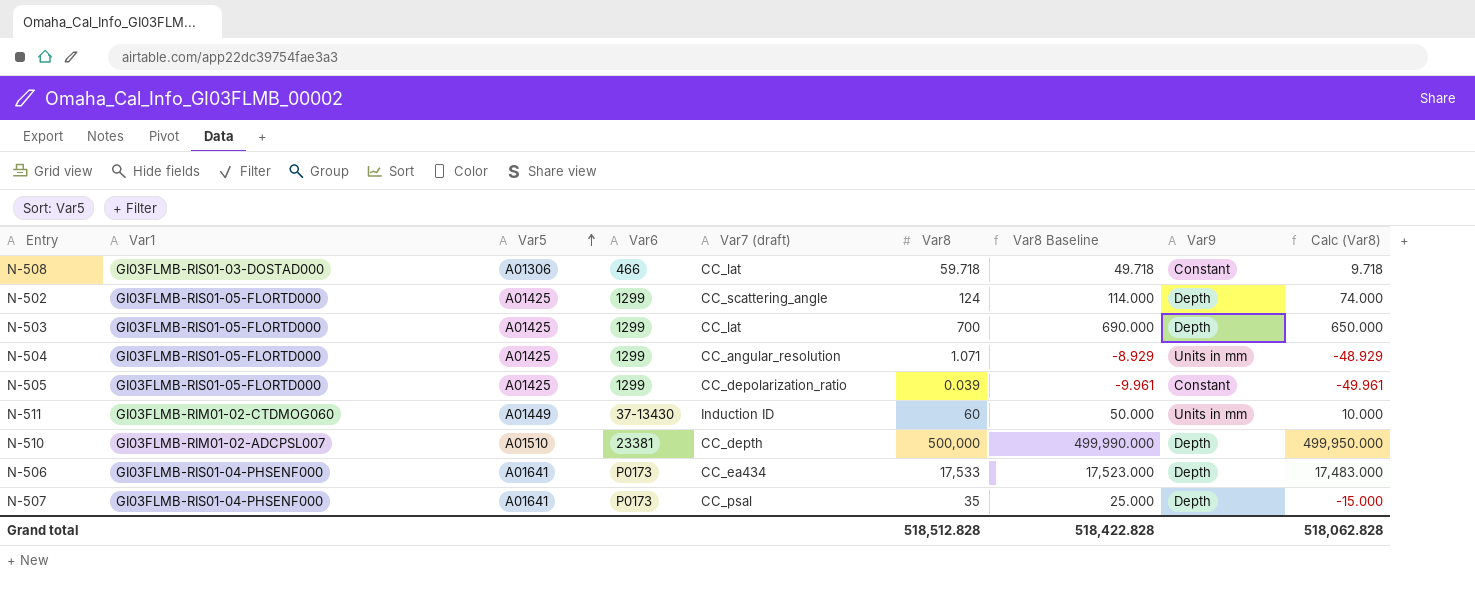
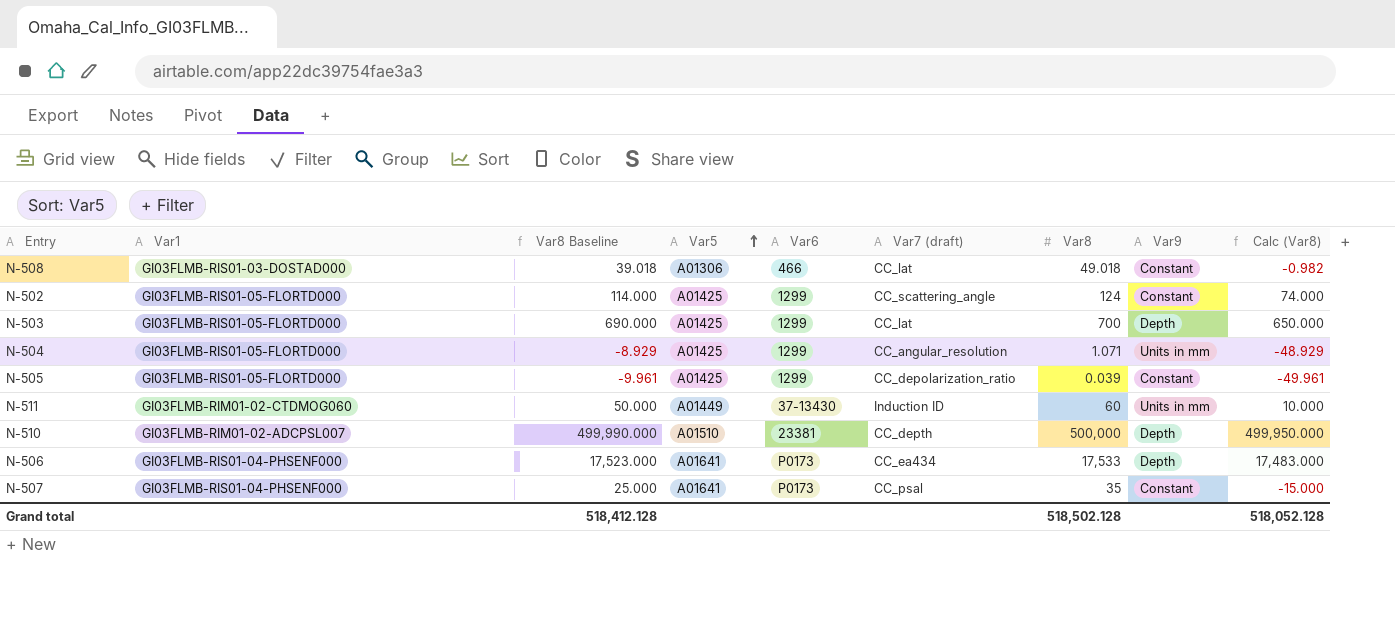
column Var8 Baseline | position: 7 -> 3
N-508 | Var8 Baseline: 49.718 -> 39.018
N-508 | Var8: 59.718 -> 49.018
N-508 | Calc (Var8): 9.718 -> -0.982
N-502 | Var9: Depth -> Constant
N-507 | Var9: Depth -> Constant
Grand total | Var8 Baseline: 518,422.828 -> 518,412.128
Grand total | Var8: 518,512.828 -> 518,502.128
Grand total | Calc (Var8): 518,062.828 -> 518,052.128

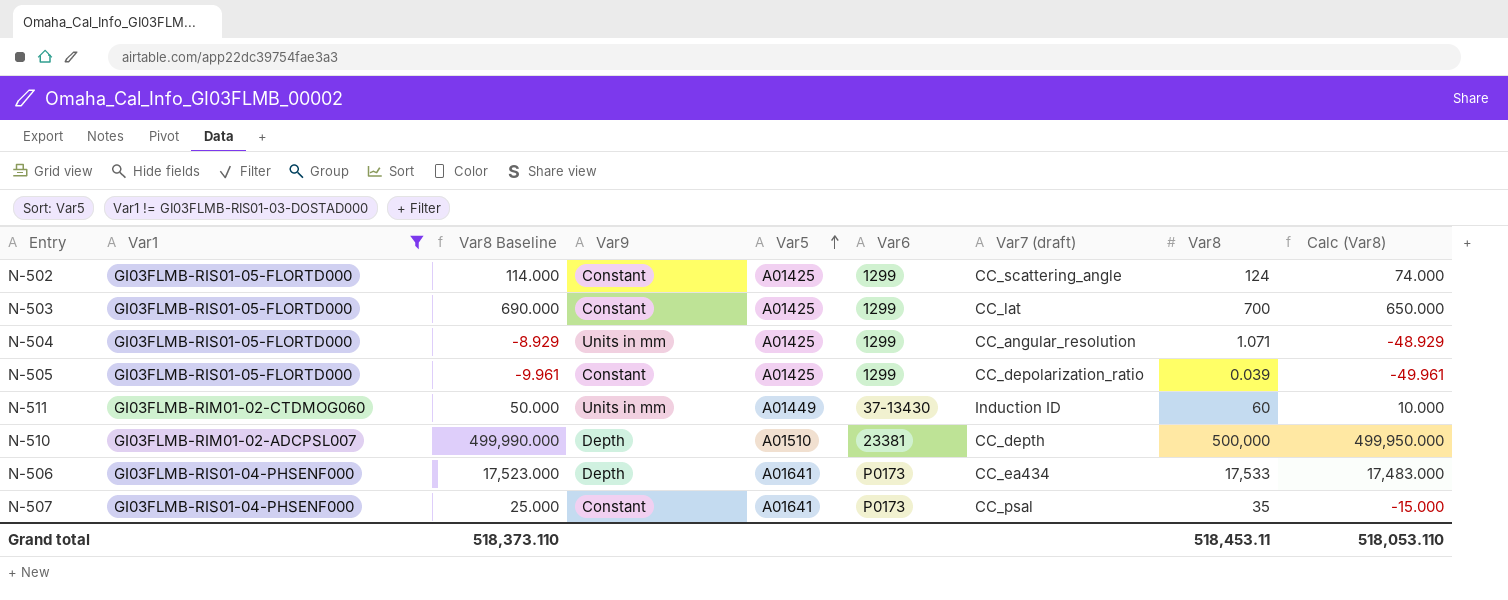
filter: none -> Var1 != GI03FLMB-RIS01-03-DOSTAD000
column Var9 | position: 8 -> 4
N-503 | Var9: Depth -> Constant
Grand total | Var8 Baseline: 518,412.128 -> 518,373.110
Grand total | Var8: 518,502.128 -> 518,453.11
Grand total | Calc (Var8): 518,052.128 -> 518,053.110

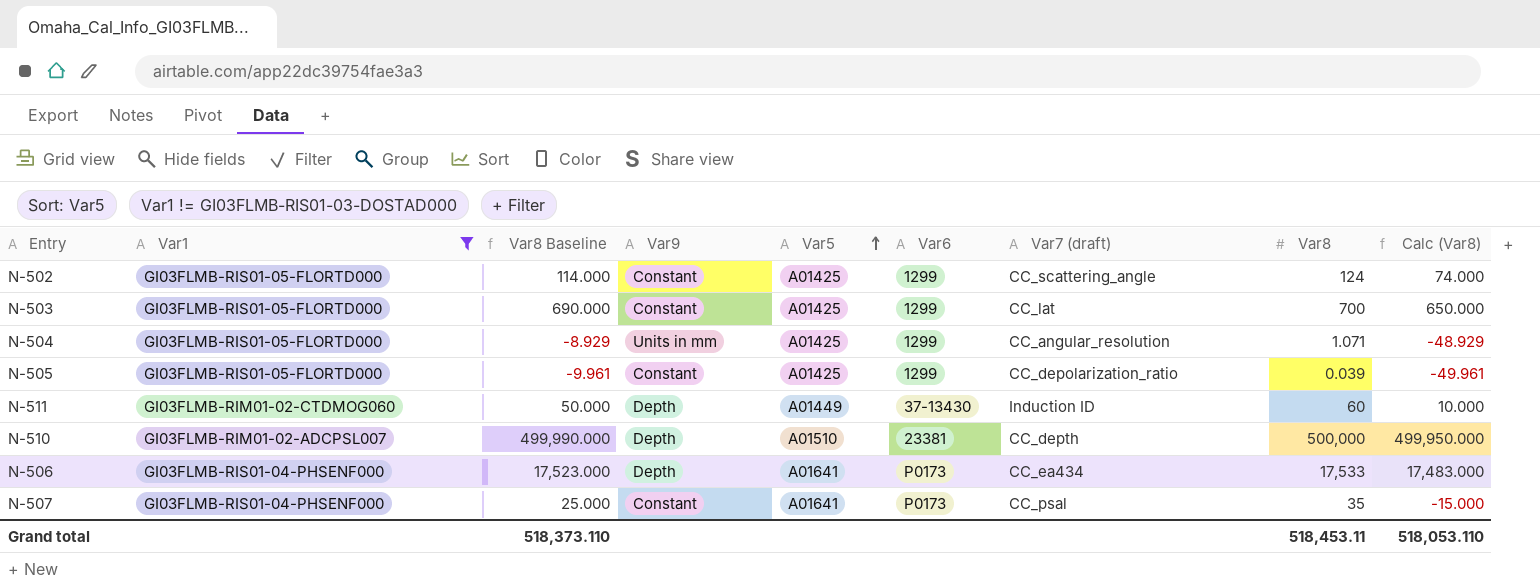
N-511 | Var9: Units in mm -> Depth

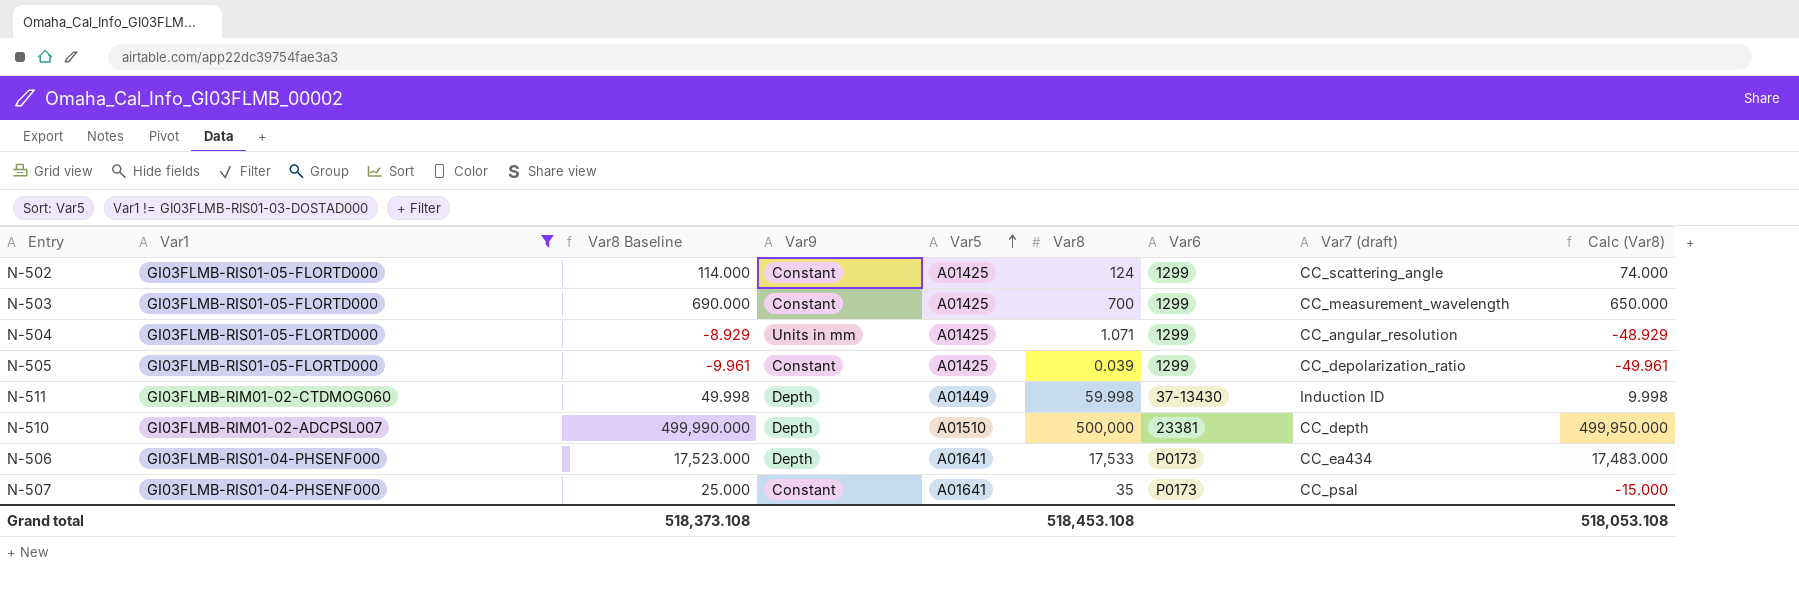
column Var8 | position: 8 -> 6
N-503 | Var7 (draft): CC_lat -> CC_measurement_wavelength
N-511 | Var8 Baseline: 50.000 -> 49.998
N-511 | Var8: 60 -> 59.998
N-511 | Calc (Var8): 10.000 -> 9.998
Grand total | Var8 Baseline: 518,373.110 -> 518,373.108
Grand total | Var8: 518,453.11 -> 518,453.108
Grand total | Calc (Var8): 518,053.110 -> 518,053.108

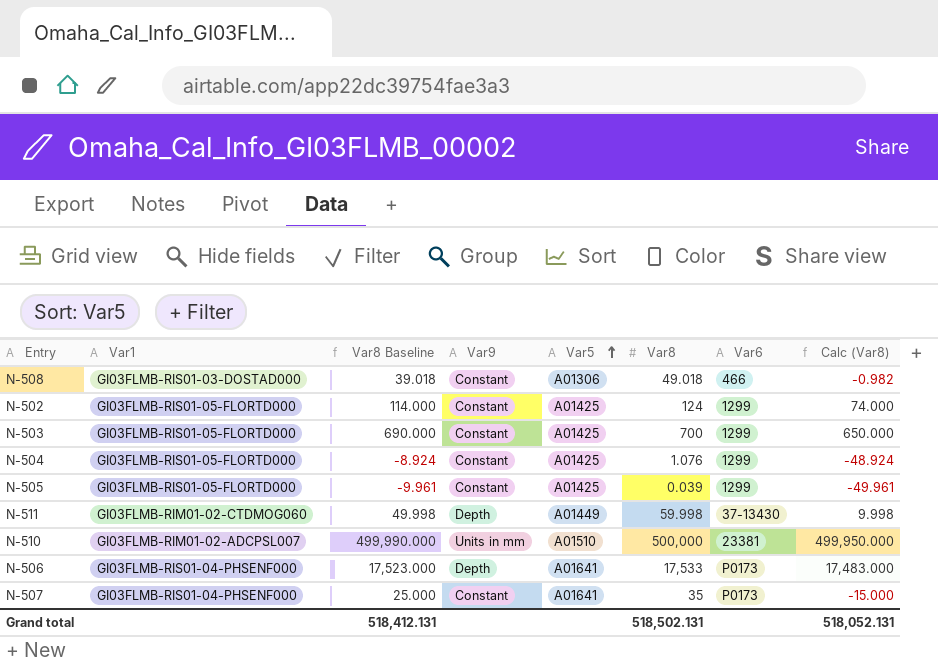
filter: Var1 != GI03FLMB-RIS01-03-DOSTAD000 -> none
column Var7 (draft) | position: 8 -> none
N-504 | Var8 Baseline: -8.929 -> -8.924
N-504 | Var9: Units in mm -> Constant
N-504 | Var8: 1.071 -> 1.076
N-504 | Calc (Var8): -48.929 -> -48.924
N-510 | Var9: Depth -> Units in mm
Grand total | Var8 Baseline: 518,373.108 -> 518,412.131
Grand total | Var8: 518,453.108 -> 518,502.131
Grand total | Calc (Var8): 518,053.108 -> 518,052.131

